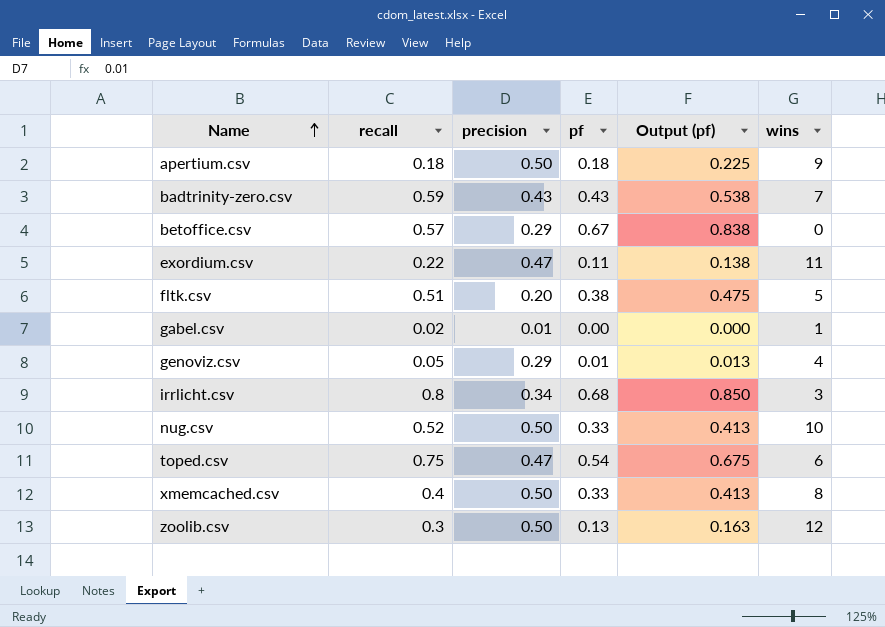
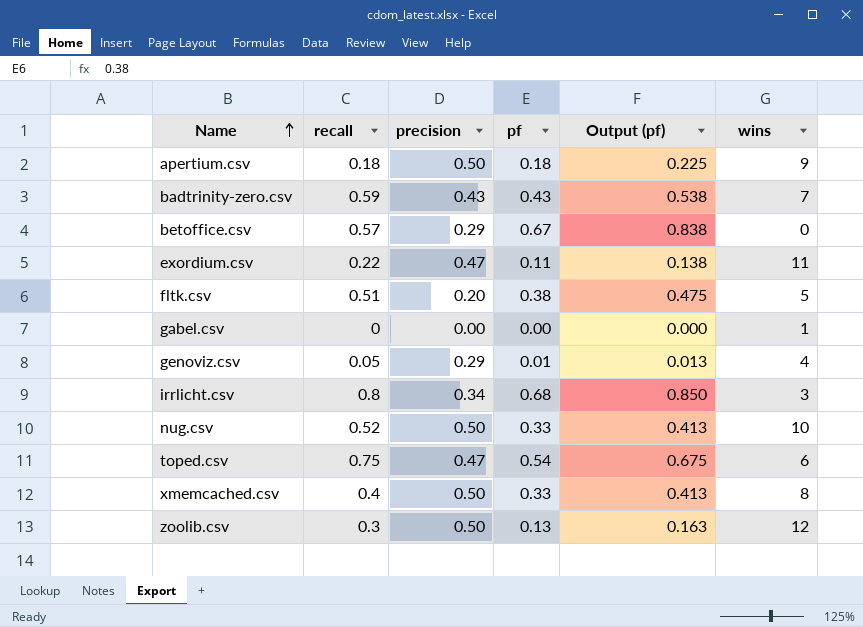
gabel.csv | recall: 0.02 -> 0
gabel.csv | precision: 0.01 -> 0.00

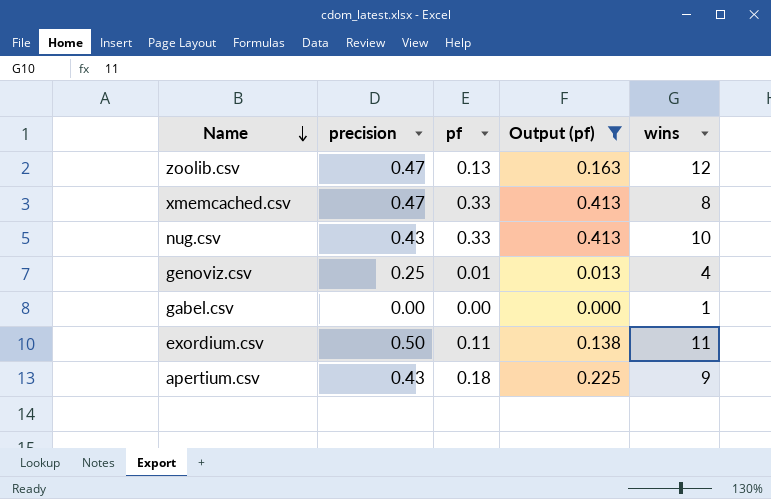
filter: none -> Output (pf) <= 0.413
row order: Name ascending -> Name descending
column recall | position: 2 -> none
zoolib.csv | precision: 0.50 -> 0.47
xmemcached.csv | precision: 0.50 -> 0.47
nug.csv | precision: 0.50 -> 0.43
genoviz.csv | precision: 0.29 -> 0.25
exordium.csv | precision: 0.47 -> 0.50
apertium.csv | precision: 0.50 -> 0.43

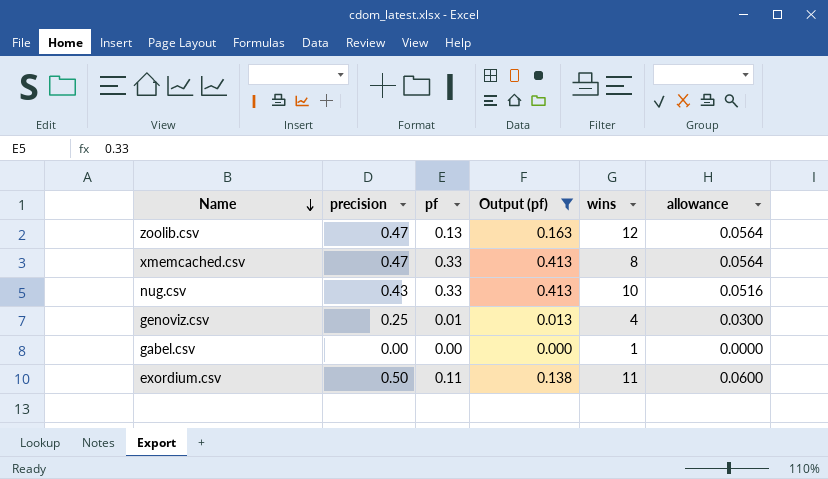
column allowance | formula: none -> [precision] * 0.12
row apertium.csv: 0.43 | 0.18 | 0.225 | 9 -> none

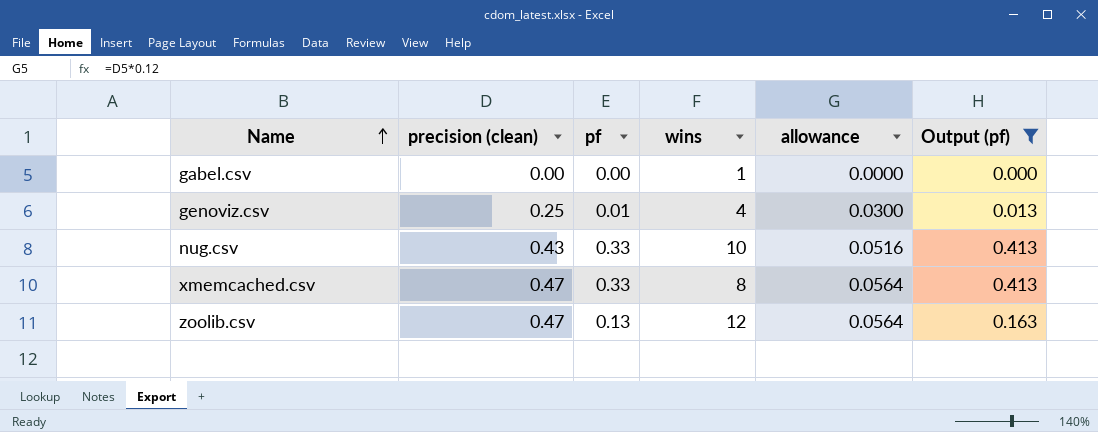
row order: Name descending -> Name ascending
column name: precision -> precision (clean)
column Output (pf) | position: 4 -> 6
row exordium.csv: 0.50 | 0.11 | 0.138 | 11 | 0.0600 -> none

